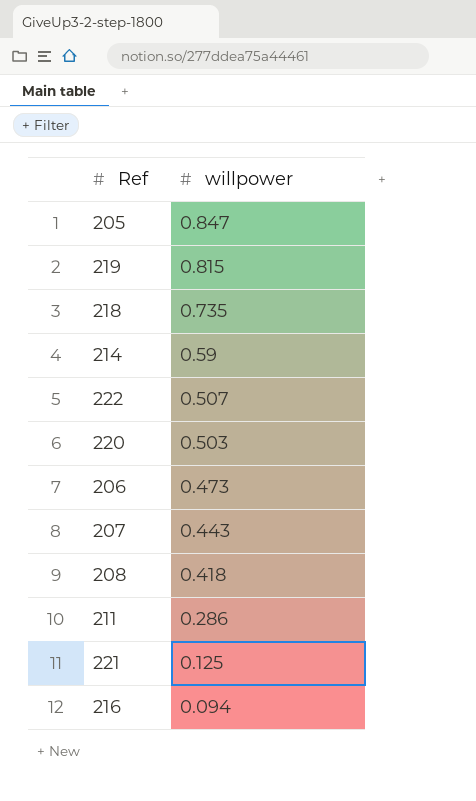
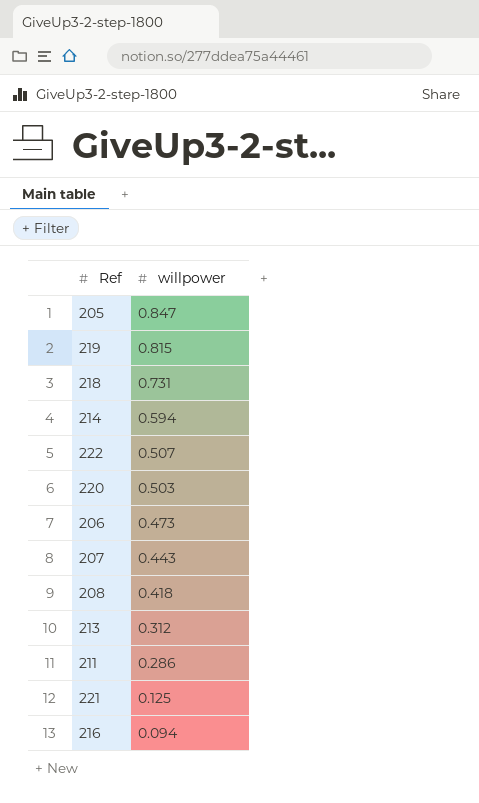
218 | willpower: 0.735 -> 0.731
214 | willpower: 0.59 -> 0.594
row 213: none -> 0.312

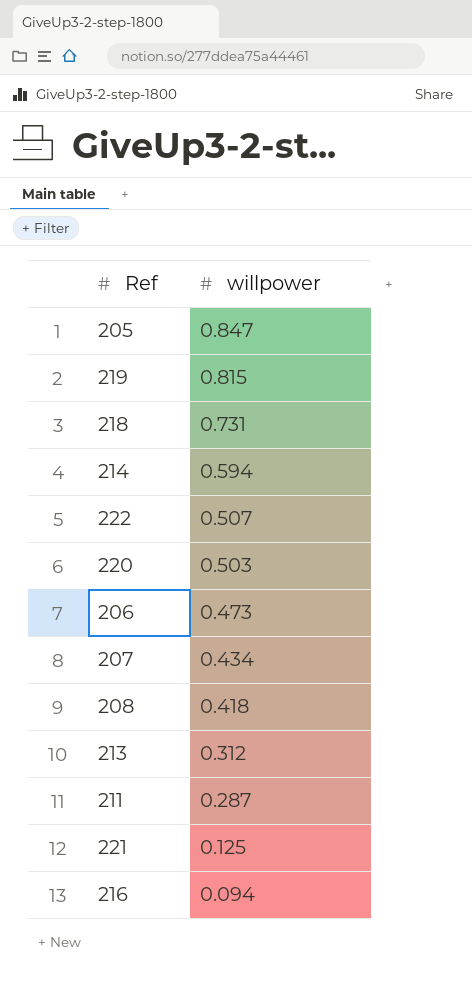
207 | willpower: 0.443 -> 0.434
211 | willpower: 0.286 -> 0.287

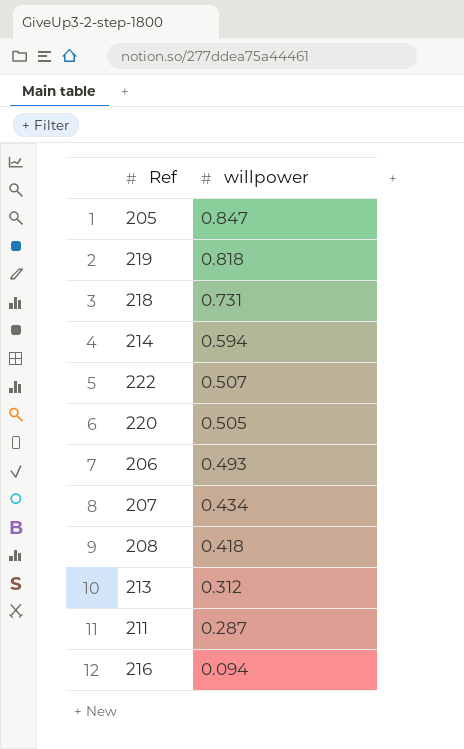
row 221: 0.125 -> none
219 | willpower: 0.815 -> 0.818
220 | willpower: 0.503 -> 0.505
206 | willpower: 0.473 -> 0.493

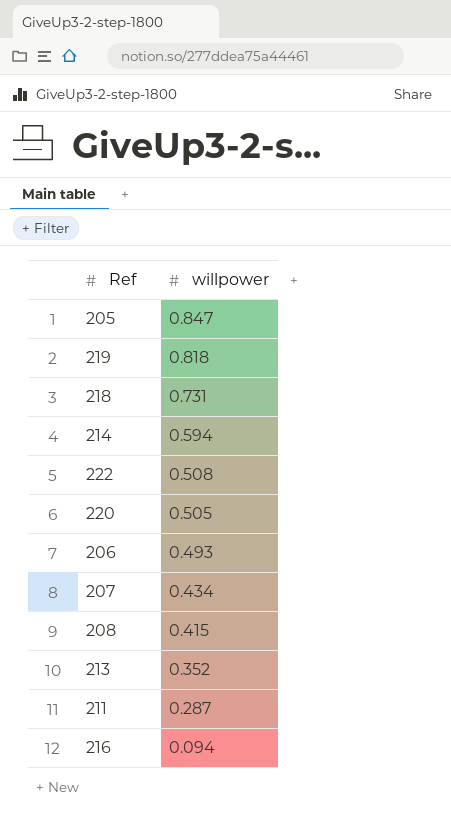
222 | willpower: 0.507 -> 0.508
208 | willpower: 0.418 -> 0.415
213 | willpower: 0.312 -> 0.352

